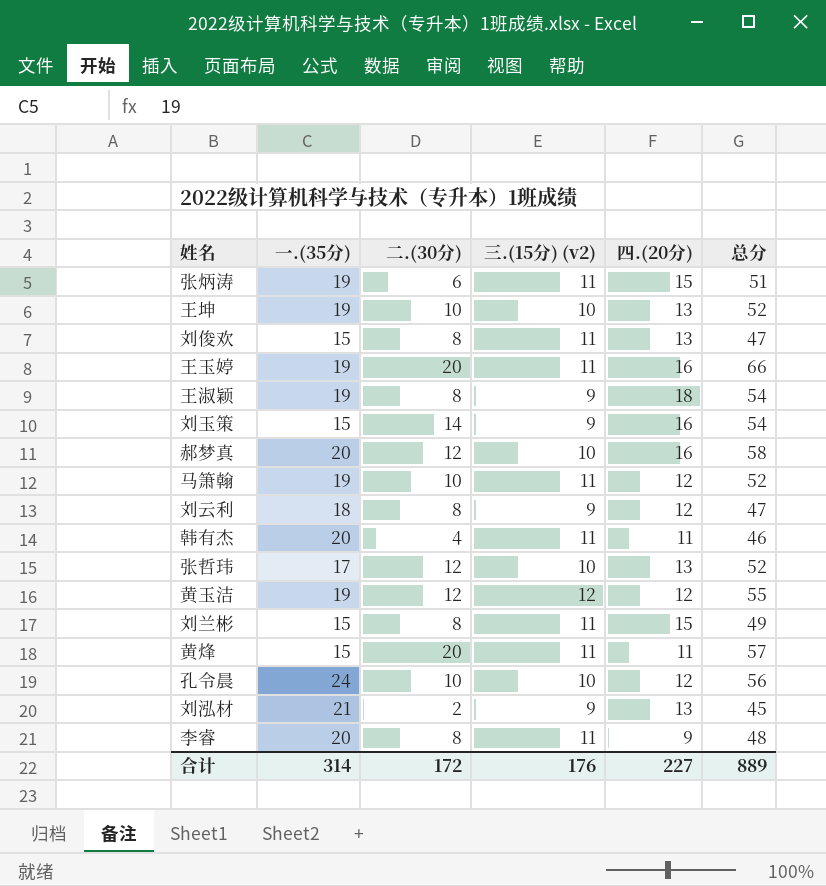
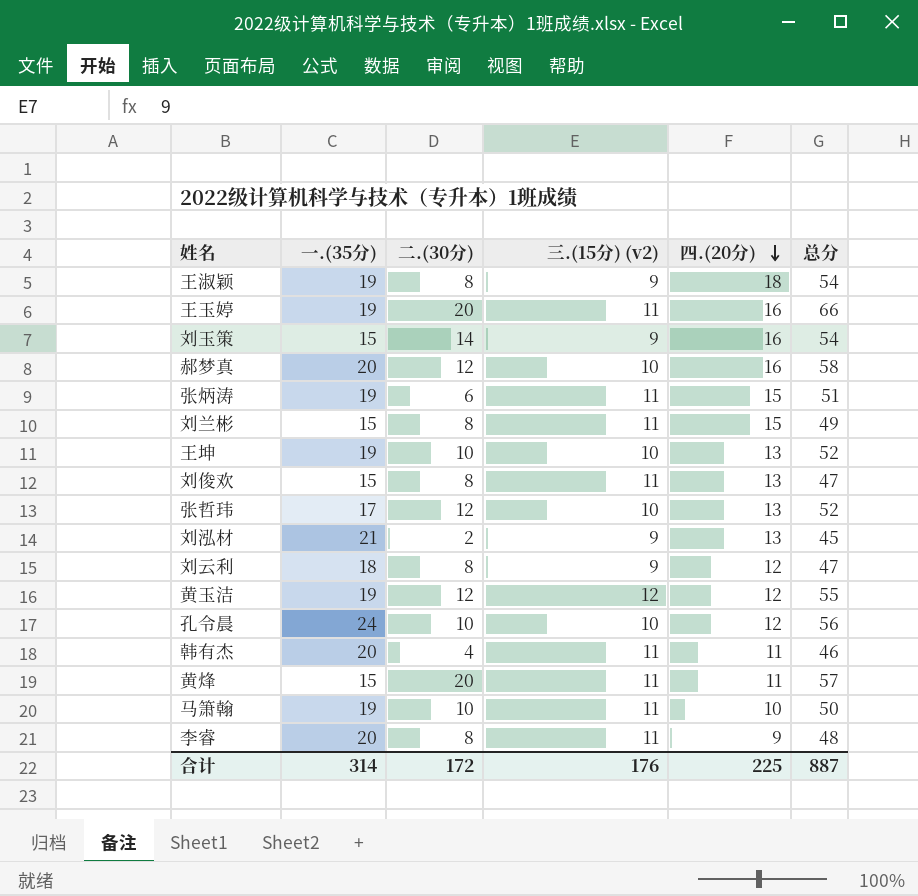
row order: none -> 四.(20分) descending
马箫翰 | 四.(20分): 12 -> 10
马箫翰 | 总分: 52 -> 50
合计 | 四.(20分): 227 -> 225
合计 | 总分: 889 -> 887

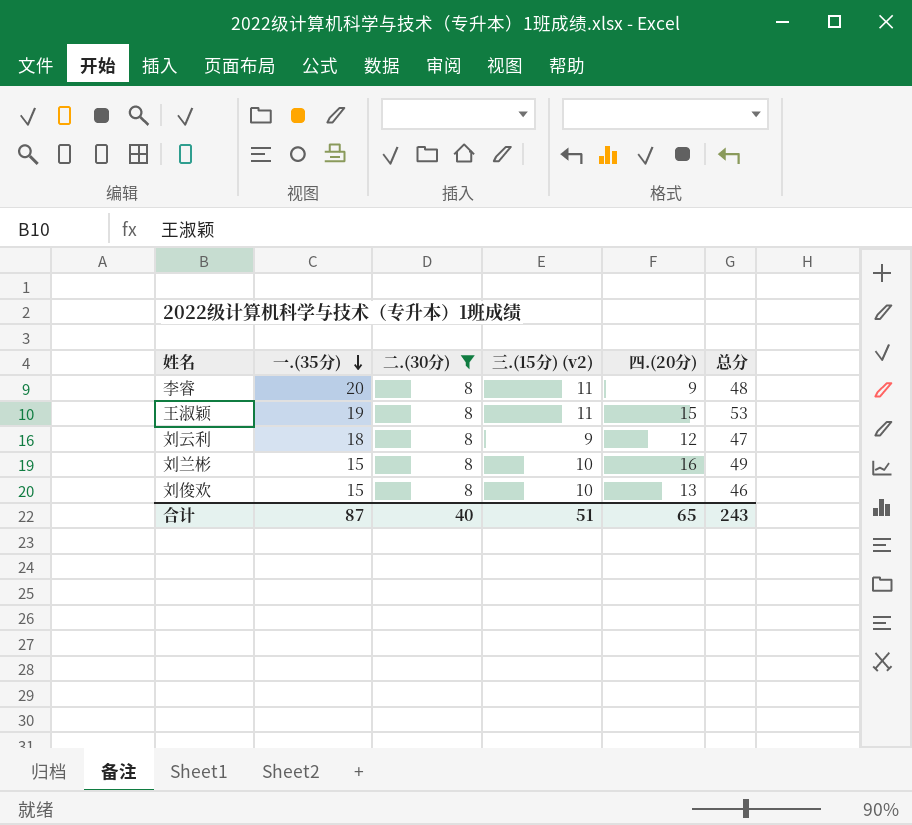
filter: none -> 二.(30分) = 8
row order: 四.(20分) descending -> 一.(35分) descending
王淑颖 | 三.(15分) (v2): 9 -> 11
王淑颖 | 四.(20分): 18 -> 15
王淑颖 | 总分: 54 -> 53
刘兰彬 | 三.(15分) (v2): 11 -> 10
刘兰彬 | 四.(20分): 15 -> 16
刘俊欢 | 三.(15分) (v2): 11 -> 10
刘俊欢 | 总分: 47 -> 46
合计 | 一.(35分): 314 -> 87
合计 | 二.(30分): 172 -> 40
合计 | 三.(15分) (v2): 176 -> 51
合计 | 四.(20分): 225 -> 65
合计 | 总分: 887 -> 243

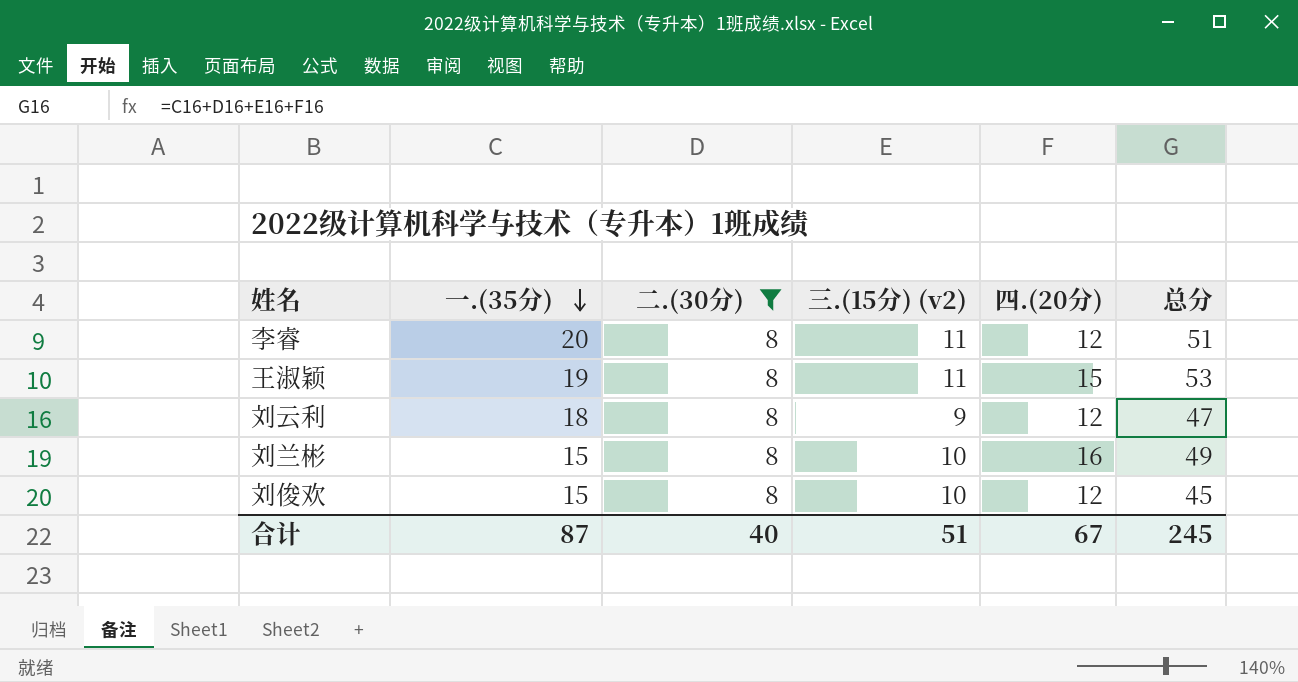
李睿 | 四.(20分): 9 -> 12
李睿 | 总分: 48 -> 51
刘俊欢 | 四.(20分): 13 -> 12
刘俊欢 | 总分: 46 -> 45
合计 | 四.(20分): 65 -> 67
合计 | 总分: 243 -> 245

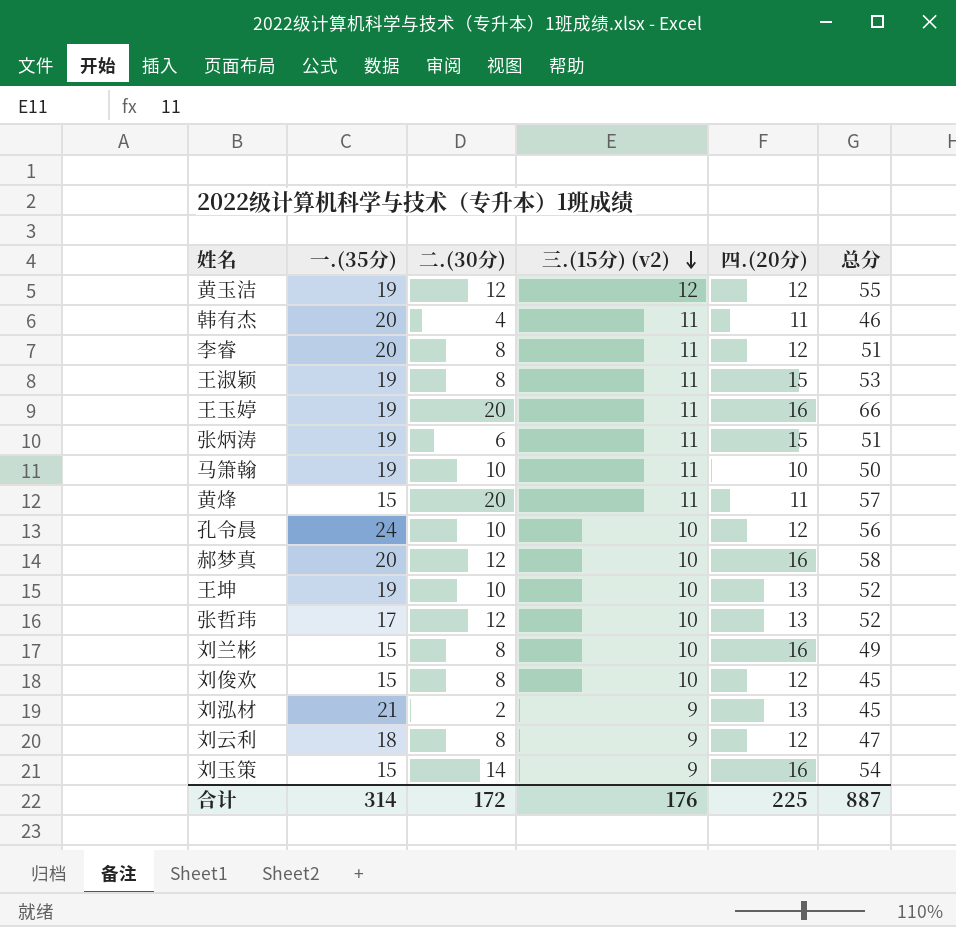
filter: 二.(30分) = 8 -> none
row order: 一.(35分) descending -> 三.(15分) (v2) descending
合计 | 一.(35分): 87 -> 314
合计 | 二.(30分): 40 -> 172
合计 | 三.(15分) (v2): 51 -> 176
合计 | 四.(20分): 67 -> 225
合计 | 总分: 245 -> 887

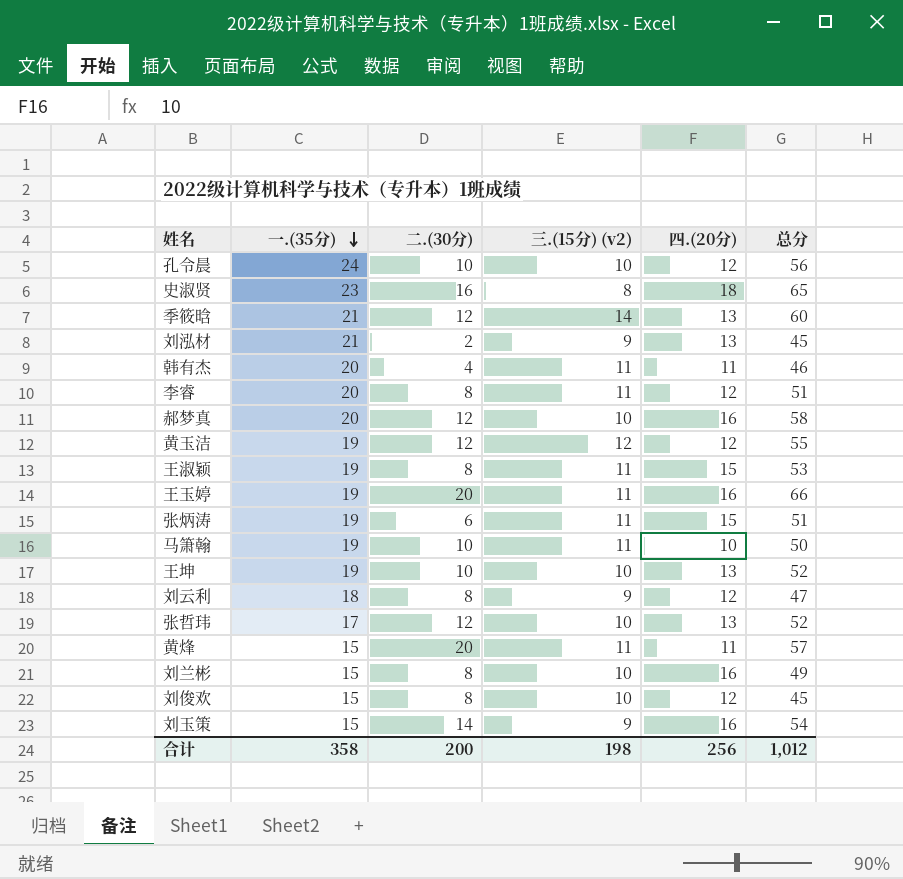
row order: 三.(15分) (v2) descending -> 一.(35分) descending
row 史淑贤: none -> 23 | 16 | 8 | 18 | 65
row 季筱晗: none -> 21 | 12 | 14 | 13 | 60
合计 | 一.(35分): 314 -> 358
合计 | 二.(30分): 172 -> 200
合计 | 三.(15分) (v2): 176 -> 198
合计 | 四.(20分): 225 -> 256
合计 | 总分: 887 -> 1,012

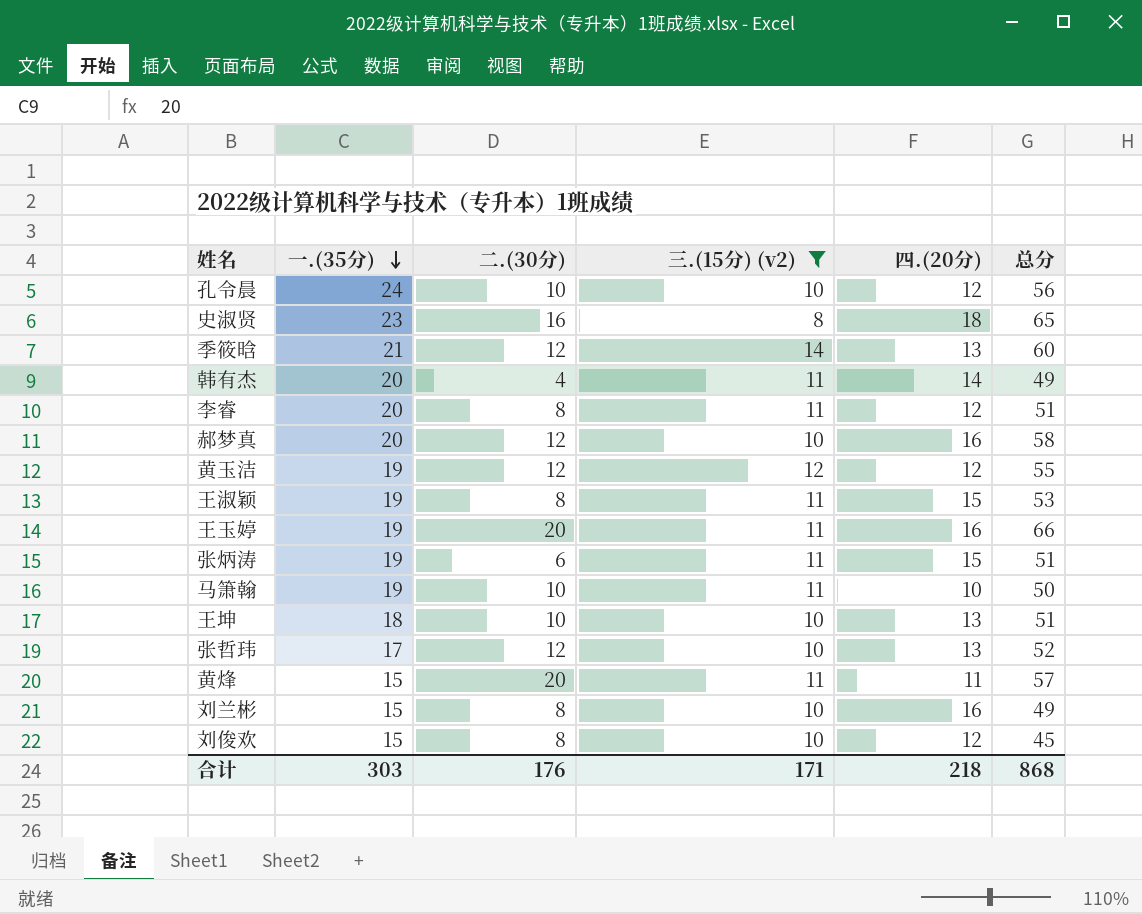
filter: none -> 三.(15分) (v2) != 9
韩有杰 | 四.(20分): 11 -> 14
韩有杰 | 总分: 46 -> 49
王坤 | 一.(35分): 19 -> 18
王坤 | 总分: 52 -> 51
合计 | 一.(35分): 358 -> 303
合计 | 二.(30分): 200 -> 176
合计 | 三.(15分) (v2): 198 -> 171
合计 | 四.(20分): 256 -> 218
合计 | 总分: 1,012 -> 868

